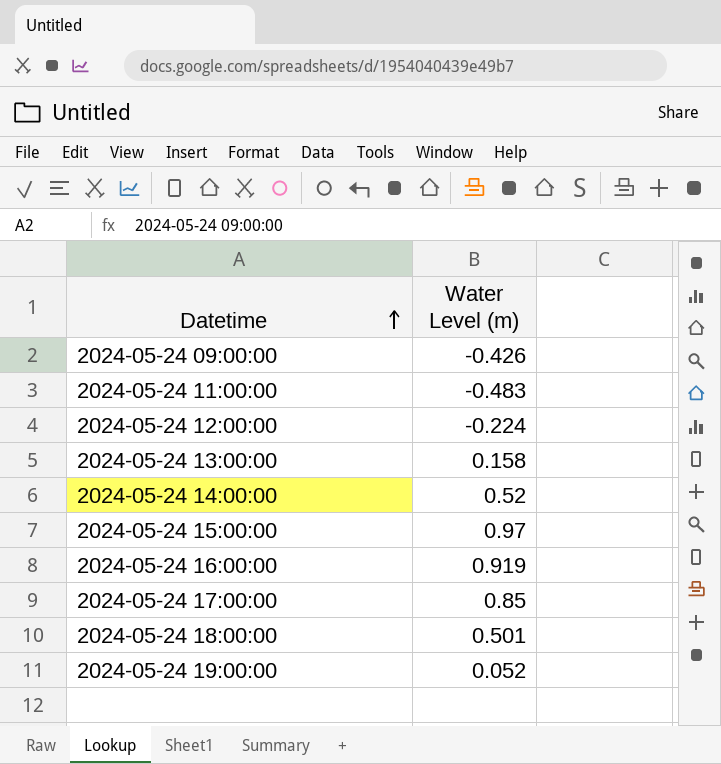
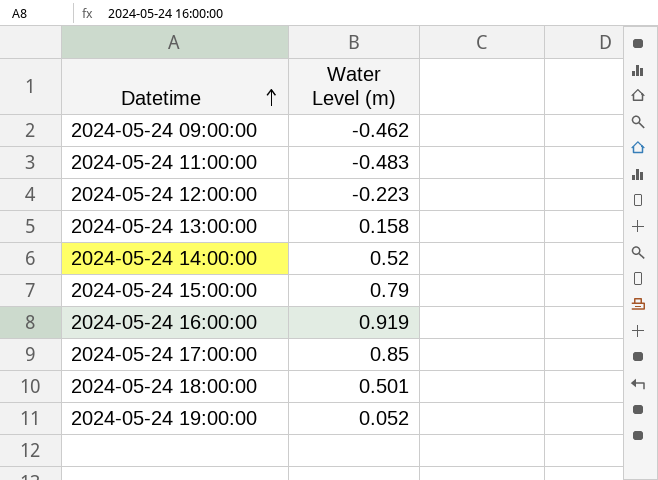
2024-05-24 09:00:00 | Water Level (m): -0.426 -> -0.462
2024-05-24 12:00:00 | Water Level (m): -0.224 -> -0.223
2024-05-24 15:00:00 | Water Level (m): 0.97 -> 0.79

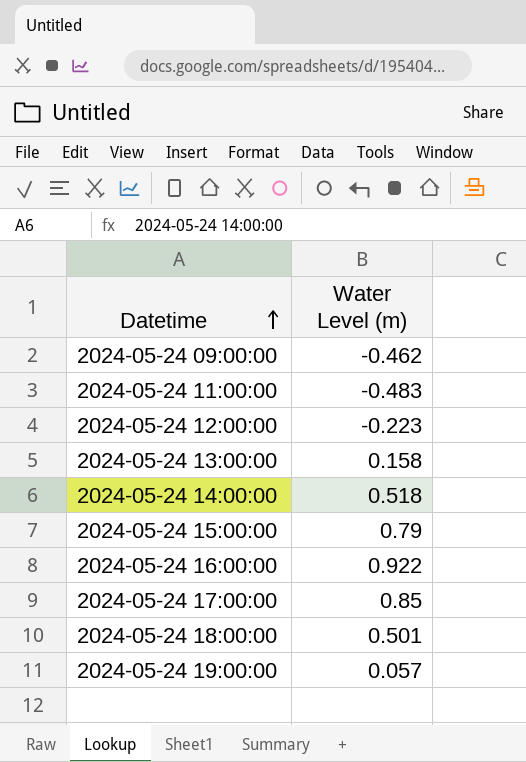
2024-05-24 14:00:00 | Water Level (m): 0.52 -> 0.518
2024-05-24 16:00:00 | Water Level (m): 0.919 -> 0.922
2024-05-24 19:00:00 | Water Level (m): 0.052 -> 0.057

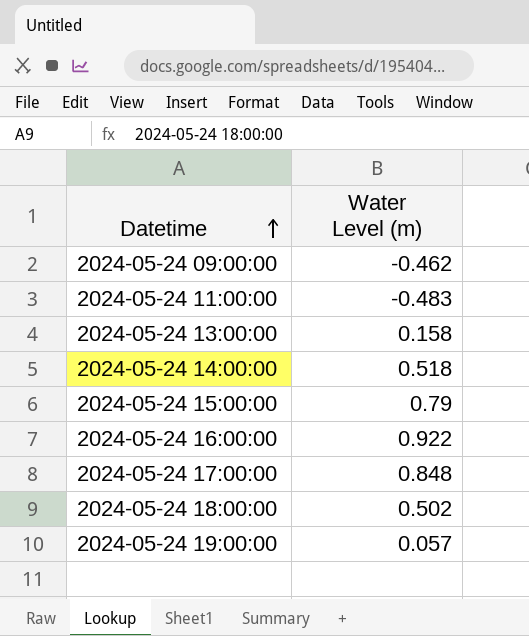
row 2024-05-24 12:00:00: -0.223 -> none
2024-05-24 17:00:00 | Water Level (m): 0.85 -> 0.848
2024-05-24 18:00:00 | Water Level (m): 0.501 -> 0.502

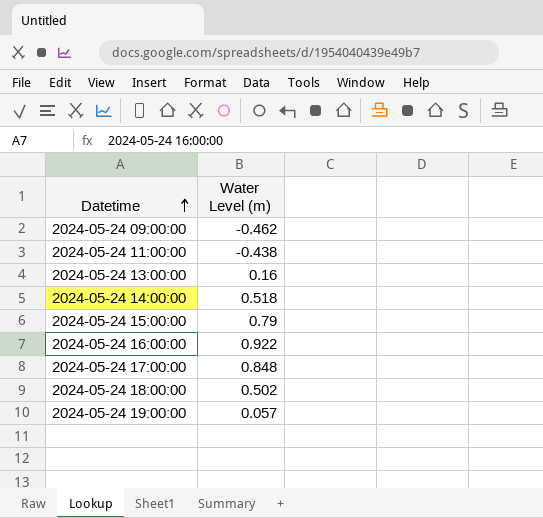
2024-05-24 11:00:00 | Water Level (m): -0.483 -> -0.438
2024-05-24 13:00:00 | Water Level (m): 0.158 -> 0.16

